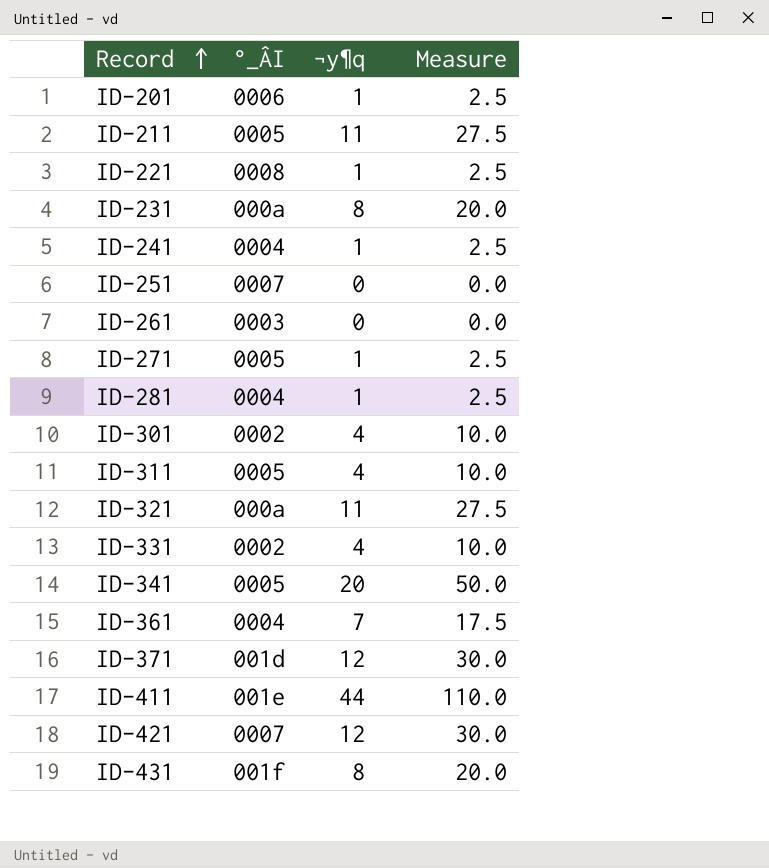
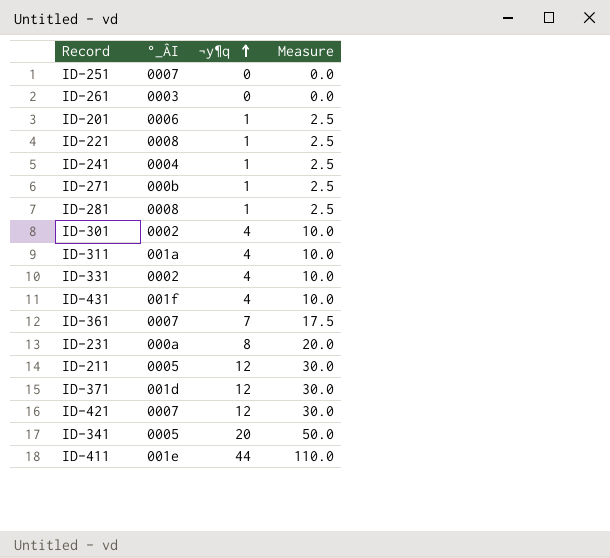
row order: Record ascending -> ¬y¶q ascending
row ID-321: 000a | 11 | 27.5 -> none
ID-271 | °_ÂI: 0005 -> 000b
ID-281 | °_ÂI: 0004 -> 0008
ID-311 | °_ÂI: 0005 -> 001a
ID-431 | ¬y¶q: 8 -> 4
ID-431 | Measure: 20.0 -> 10.0
ID-361 | °_ÂI: 0004 -> 0007
ID-211 | ¬y¶q: 11 -> 12
ID-211 | Measure: 27.5 -> 30.0

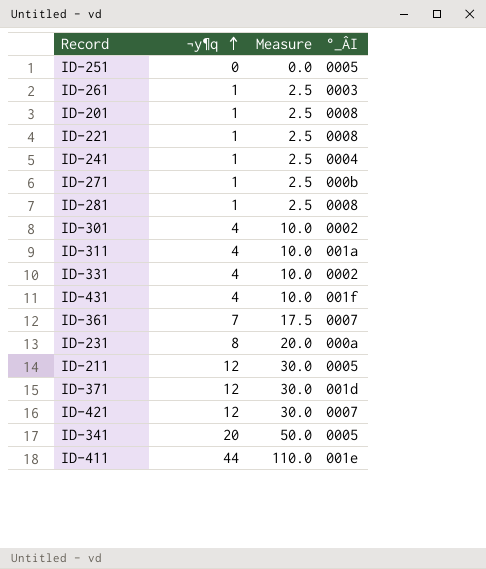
column °_ÂI | position: 2 -> 4
ID-251 | °_ÂI: 0007 -> 0005
ID-261 | ¬y¶q: 0 -> 1
ID-261 | Measure: 0.0 -> 2.5
ID-201 | °_ÂI: 0006 -> 0008

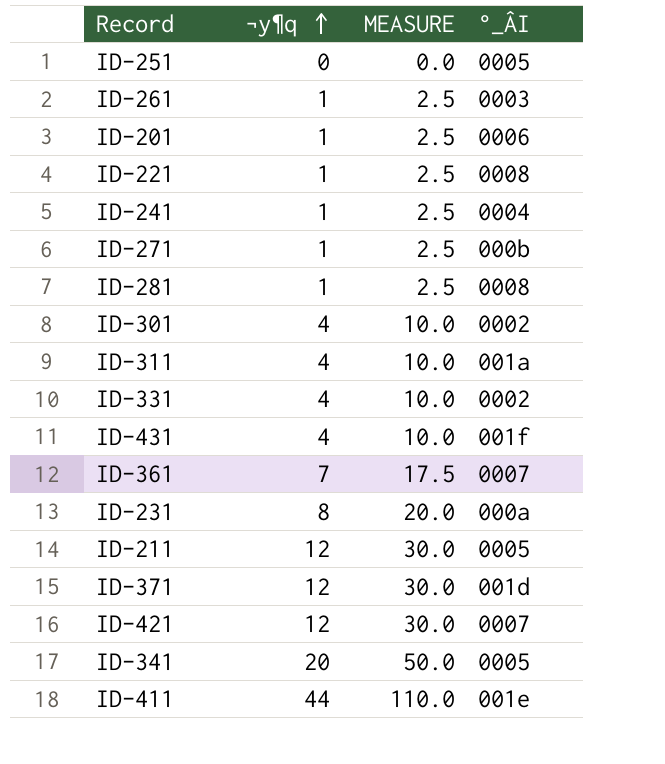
column name: Measure -> MEASURE
ID-201 | °_ÂI: 0008 -> 0006

